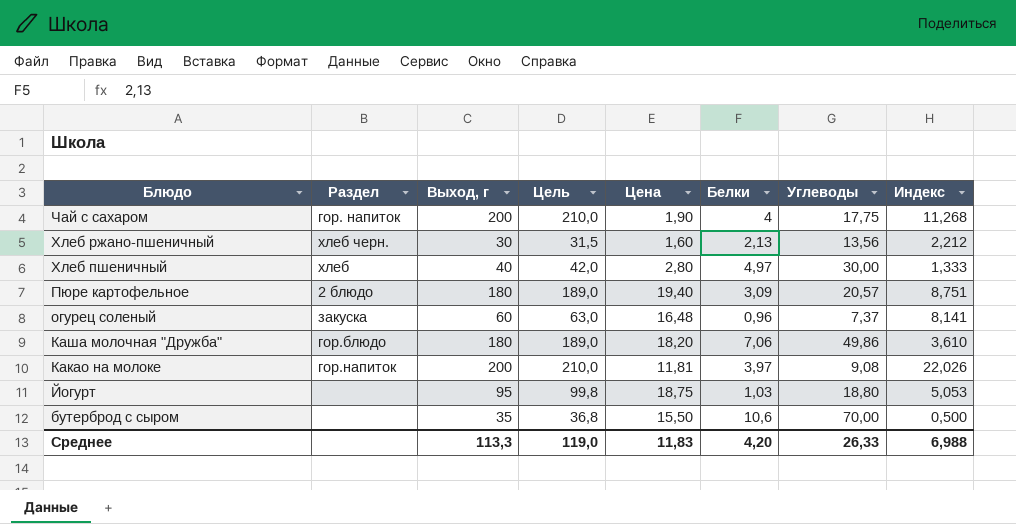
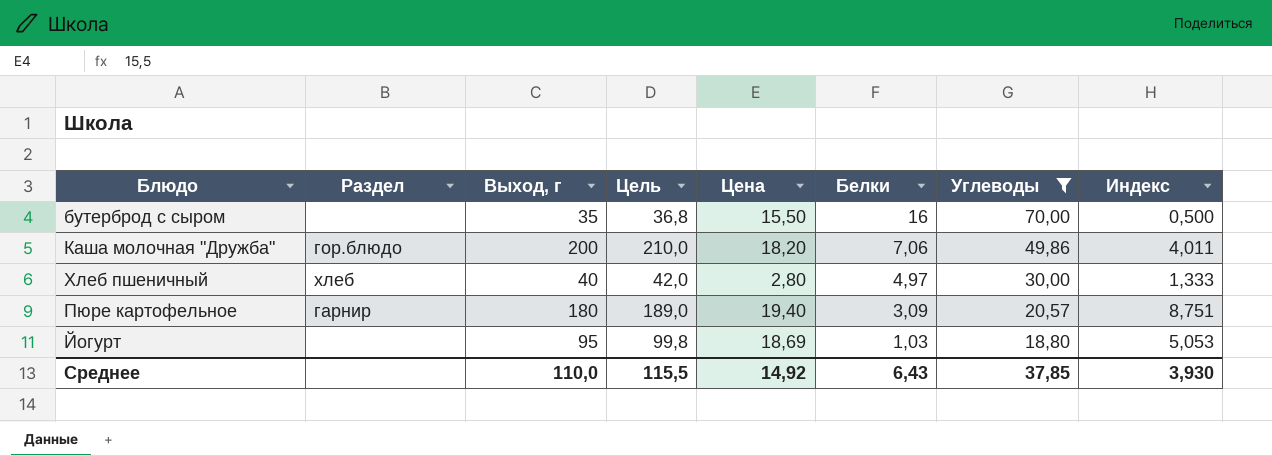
filter: none -> Углеводы >= 18,80
row order: Блюдо descending -> Белки descending
бутерброд с сыром | Белки: 10,6 -> 16
Каша молочная "Дружба" | Выход, г: 180 -> 200
Каша молочная "Дружба" | Цель: 189,0 -> 210,0
Каша молочная "Дружба" | Индекс: 3,610 -> 4,011
Пюре картофельное | Раздел: 2 блюдо -> гарнир
Йогурт | Цена: 18,75 -> 18,69
Среднее | Выход, г: 113,3 -> 110,0
Среднее | Цель: 119,0 -> 115,5
Среднее | Цена: 11,83 -> 14,92
Среднее | Белки: 4,20 -> 6,43
Среднее | Углеводы: 26,33 -> 37,85
Среднее | Индекс: 6,988 -> 3,930

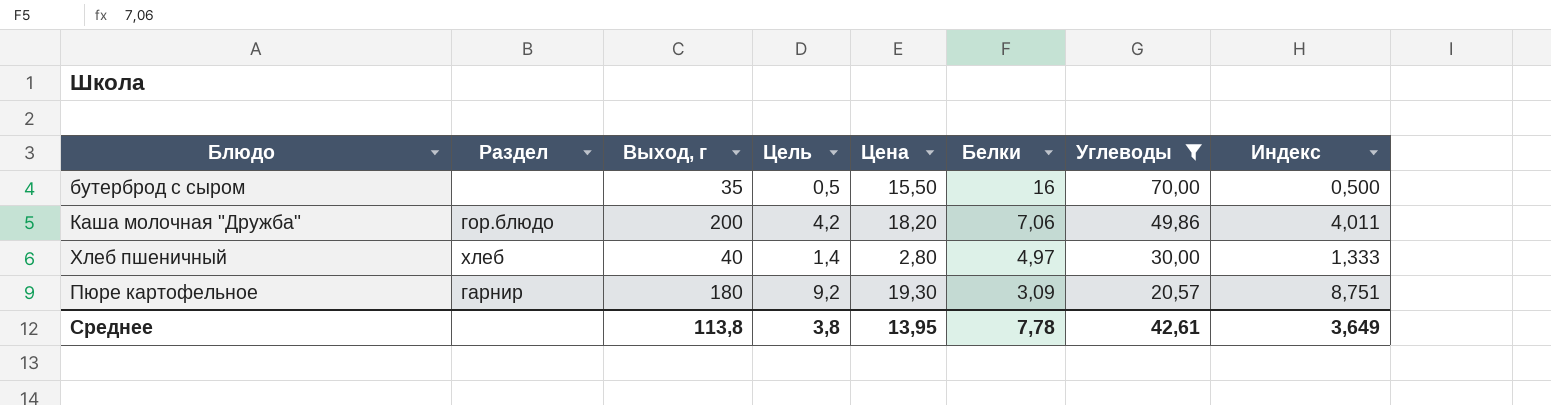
column Цель | formula: [Выход, г] * 1,05 -> [Индекс] * 1,05
row Йогурт: none | 95 | 99,8 | 18,69 | 1,03 | 18,80 | 5,053 -> none
Пюре картофельное | Цена: 19,40 -> 19,30
Среднее | Выход, г: 110,0 -> 113,8
Среднее | Цель: 115,5 -> 3,8
Среднее | Цена: 14,92 -> 13,95
Среднее | Белки: 6,43 -> 7,78
Среднее | Углеводы: 37,85 -> 42,61
Среднее | Индекс: 3,930 -> 3,649

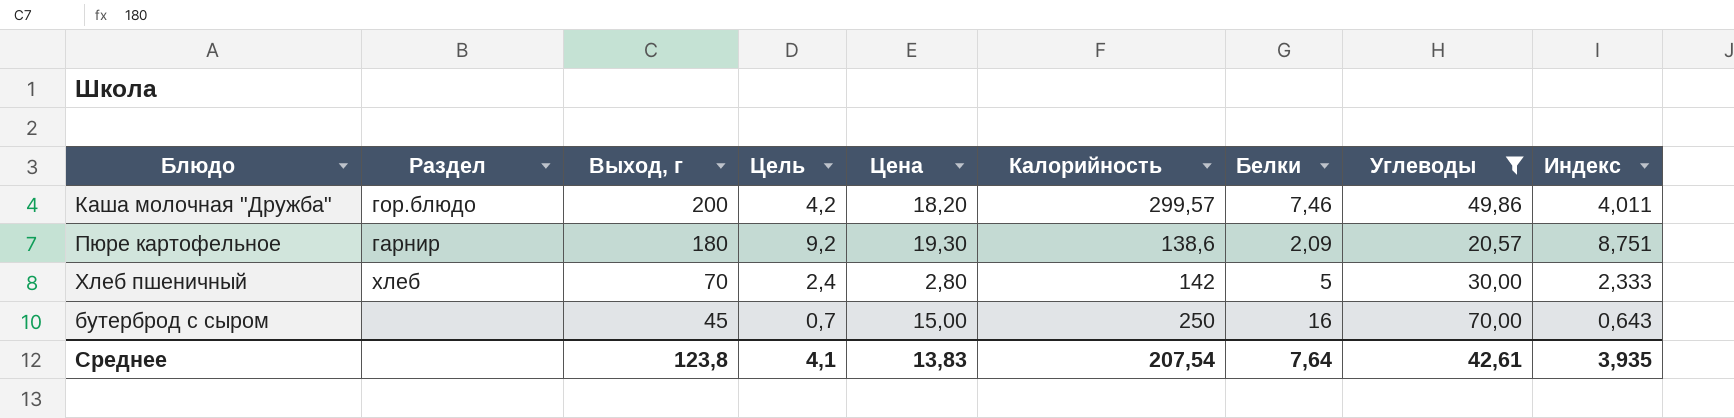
row order: Белки descending -> Выход, г descending
column Калорийность | position: none -> 6
Каша молочная "Дружба" | Белки: 7,06 -> 7,46
Пюре картофельное | Белки: 3,09 -> 2,09
Хлеб пшеничный | Выход, г: 40 -> 70
Хлеб пшеничный | Цель: 1,4 -> 2,4
Хлеб пшеничный | Белки: 4,97 -> 5
Хлеб пшеничный | Индекс: 1,333 -> 2,333
бутерброд с сыром | Выход, г: 35 -> 45
бутерброд с сыром | Цель: 0,5 -> 0,7
бутерброд с сыром | Цена: 15,50 -> 15,00
бутерброд с сыром | Индекс: 0,500 -> 0,643
Среднее | Выход, г: 113,8 -> 123,8
Среднее | Цель: 3,8 -> 4,1
Среднее | Цена: 13,95 -> 13,83
Среднее | Белки: 7,78 -> 7,64
Среднее | Индекс: 3,649 -> 3,935

